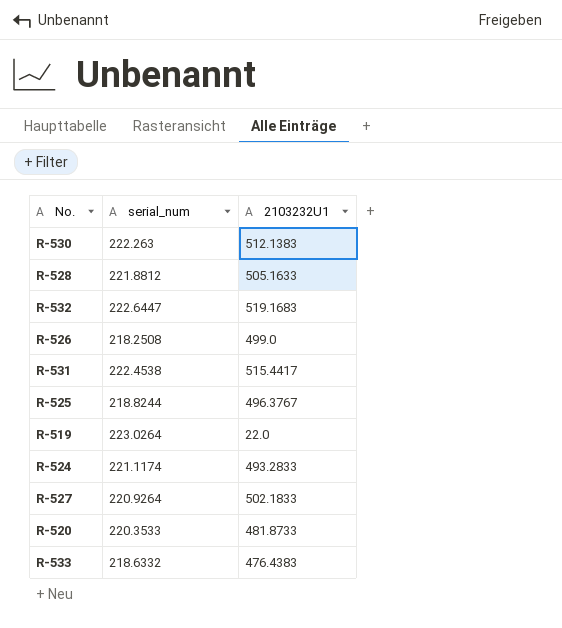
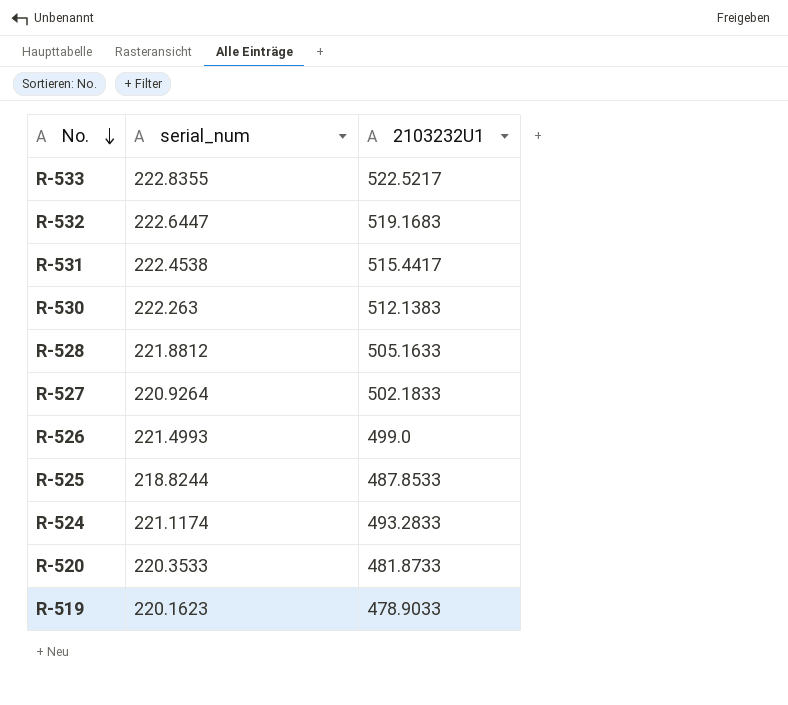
row order: none -> No. descending
R-533 | serial_num: 218.6332 -> 222.8355
R-533 | 2103232U1: 476.4383 -> 522.5217
R-526 | serial_num: 218.2508 -> 221.4993
R-525 | 2103232U1: 496.3767 -> 487.8533
R-519 | serial_num: 223.0264 -> 220.1623
R-519 | 2103232U1: 22.0 -> 478.9033

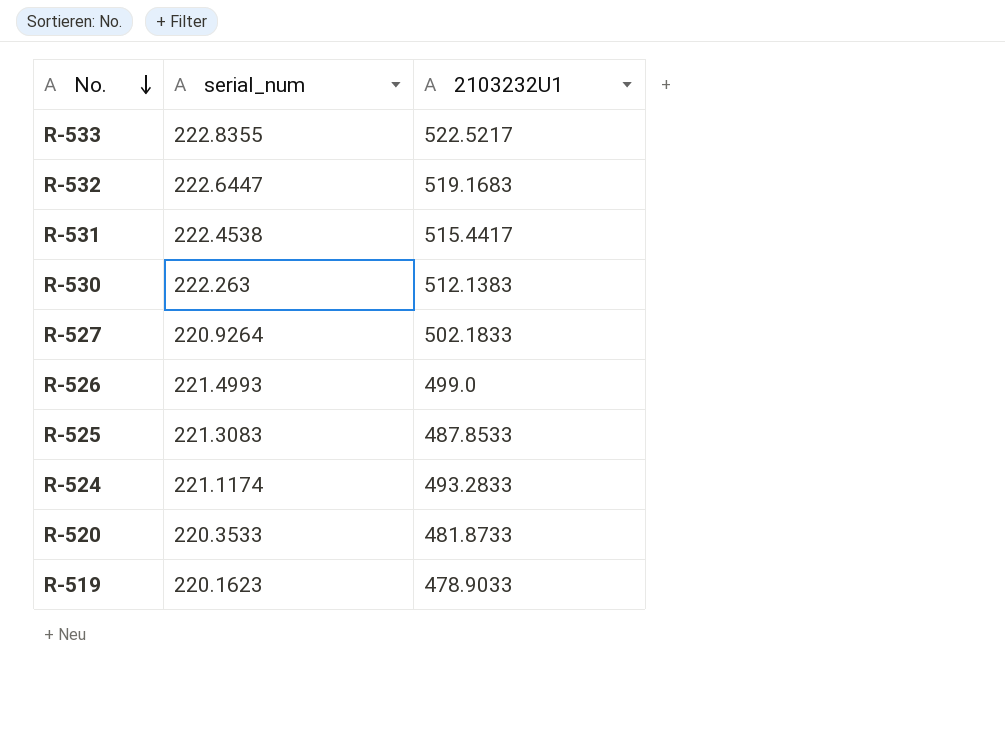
row R-528: 221.8812 | 505.1633 -> none
R-525 | serial_num: 218.8244 -> 221.3083

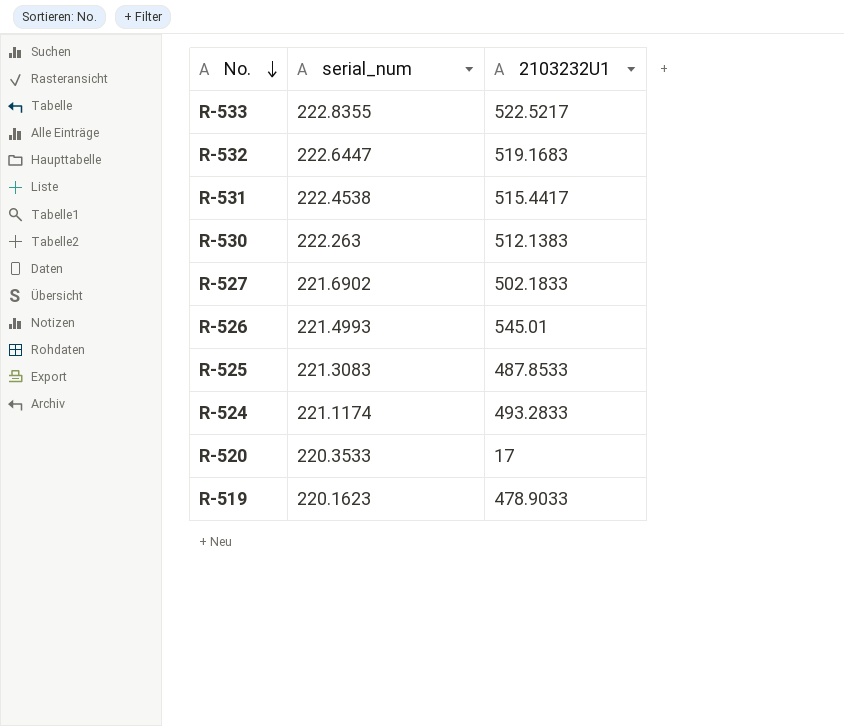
R-527 | serial_num: 220.9264 -> 221.6902
R-526 | 2103232U1: 499.0 -> 545.01
R-520 | 2103232U1: 481.8733 -> 17

